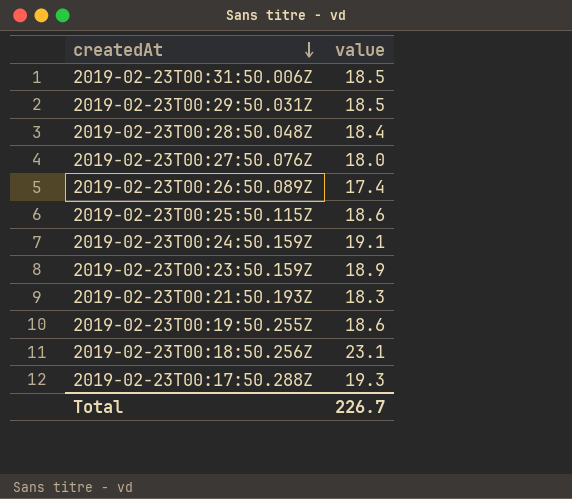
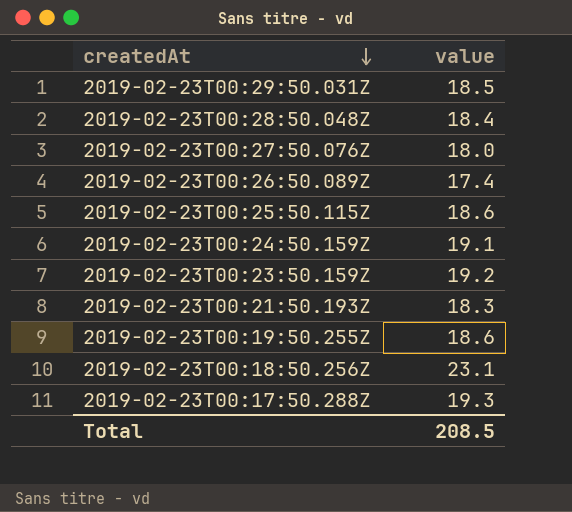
row 2019-02-23T00:31:50.006Z: 18.5 -> none
2019-02-23T00:23:50.159Z | value: 18.9 -> 19.2
Total | value: 226.7 -> 208.5

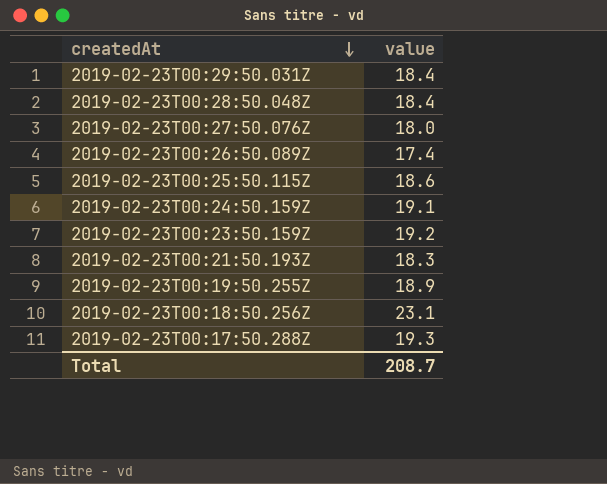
2019-02-23T00:29:50.031Z | value: 18.5 -> 18.4
2019-02-23T00:19:50.255Z | value: 18.6 -> 18.9
Total | value: 208.5 -> 208.7

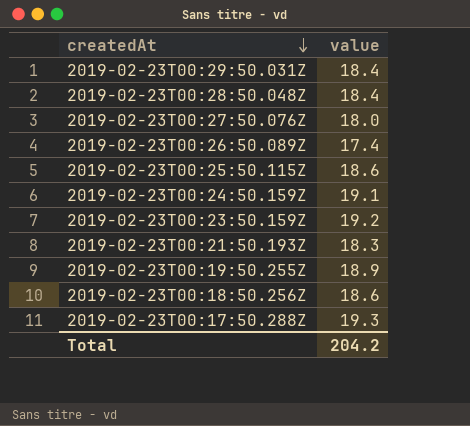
2019-02-23T00:18:50.256Z | value: 23.1 -> 18.6
Total | value: 208.7 -> 204.2

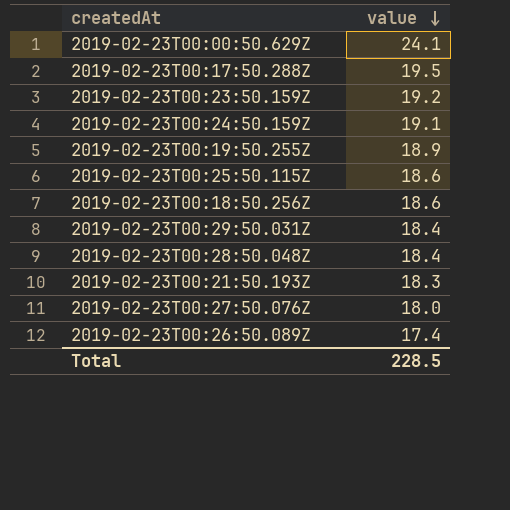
row order: createdAt descending -> value descending
row 2019-02-23T00:00:50.629Z: none -> 24.1
2019-02-23T00:17:50.288Z | value: 19.3 -> 19.5
Total | value: 204.2 -> 228.5

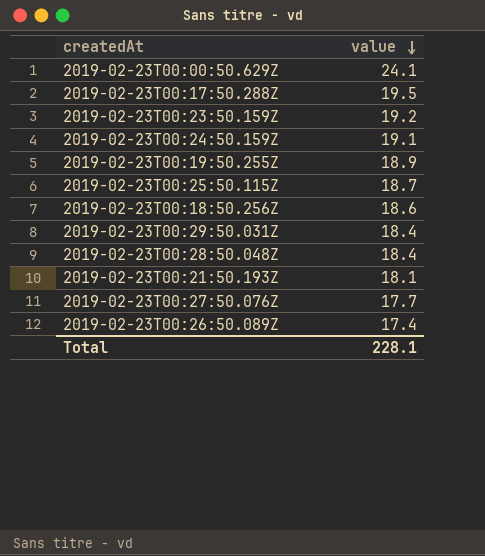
2019-02-23T00:25:50.115Z | value: 18.6 -> 18.7
2019-02-23T00:21:50.193Z | value: 18.3 -> 18.1
2019-02-23T00:27:50.076Z | value: 18.0 -> 17.7
Total | value: 228.5 -> 228.1

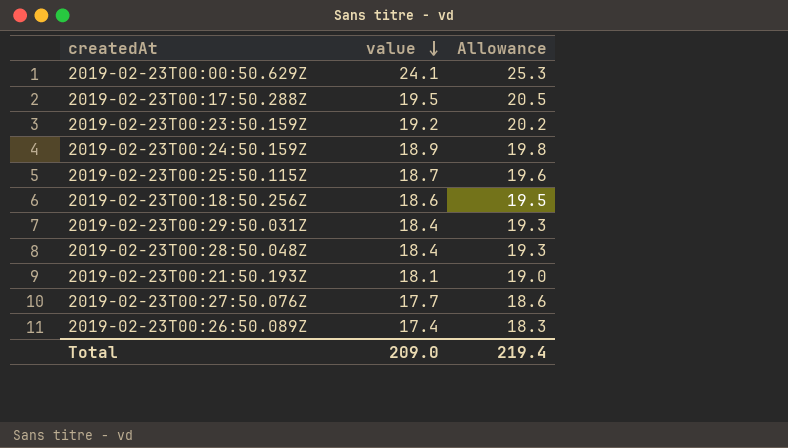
column Allowance | formula: none -> [value] * 1.05
row 2019-02-23T00:19:50.255Z: 18.9 -> none
2019-02-23T00:24:50.159Z | value: 19.1 -> 18.9
Total | value: 228.1 -> 209.0

